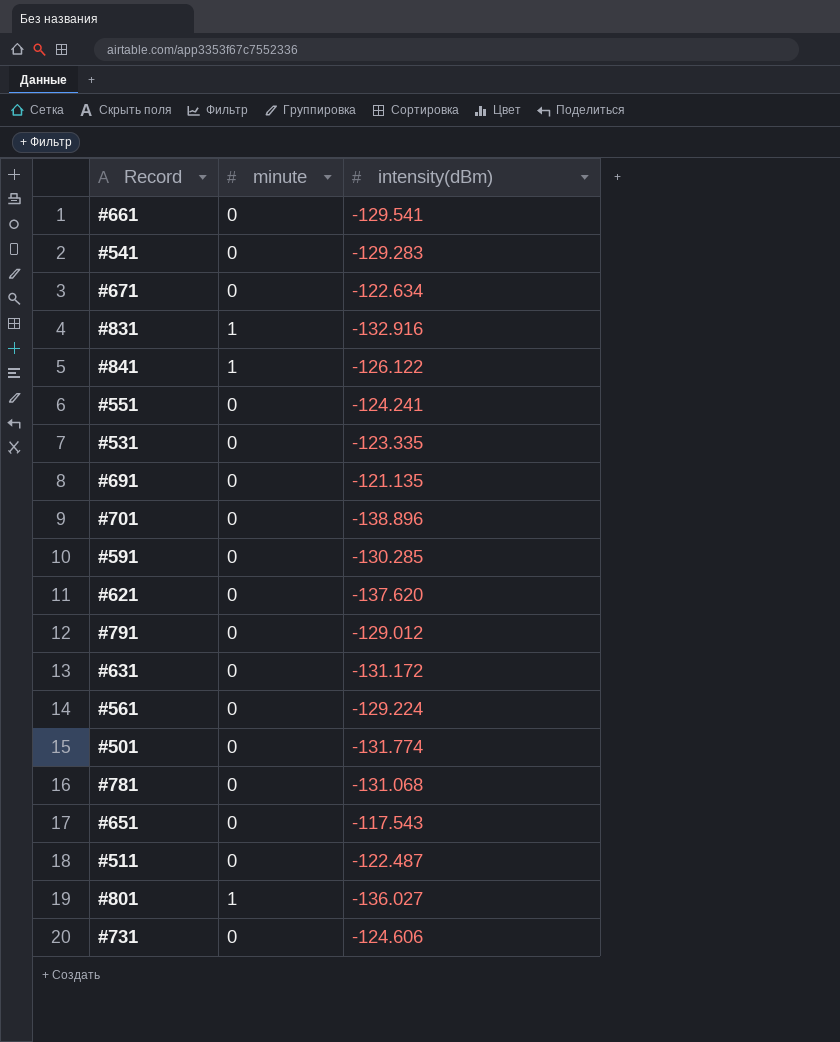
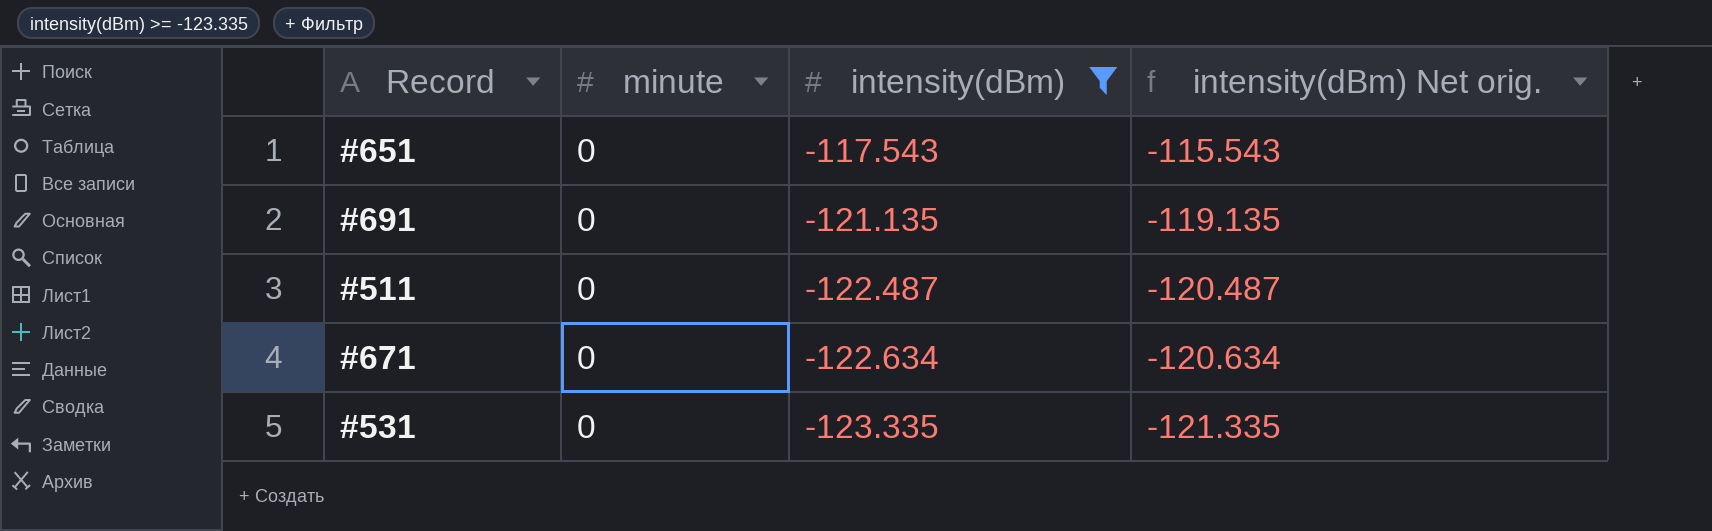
filter: none -> intensity(dBm) >= -123.335
row order: none -> intensity(dBm) descending
column intensity(dBm) Net orig. | formula: none -> [intensity(dBm)] + 2

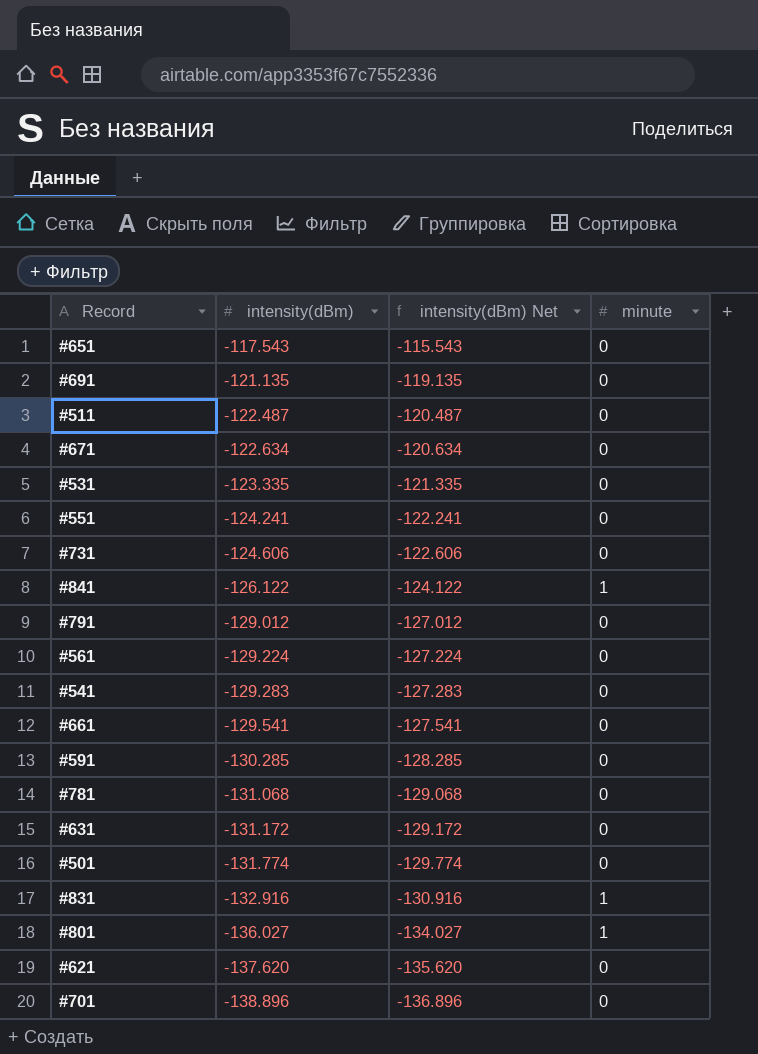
filter: intensity(dBm) >= -123.335 -> none
column name: intensity(dBm) Net orig. -> intensity(dBm) Net
column minute | position: 2 -> 4

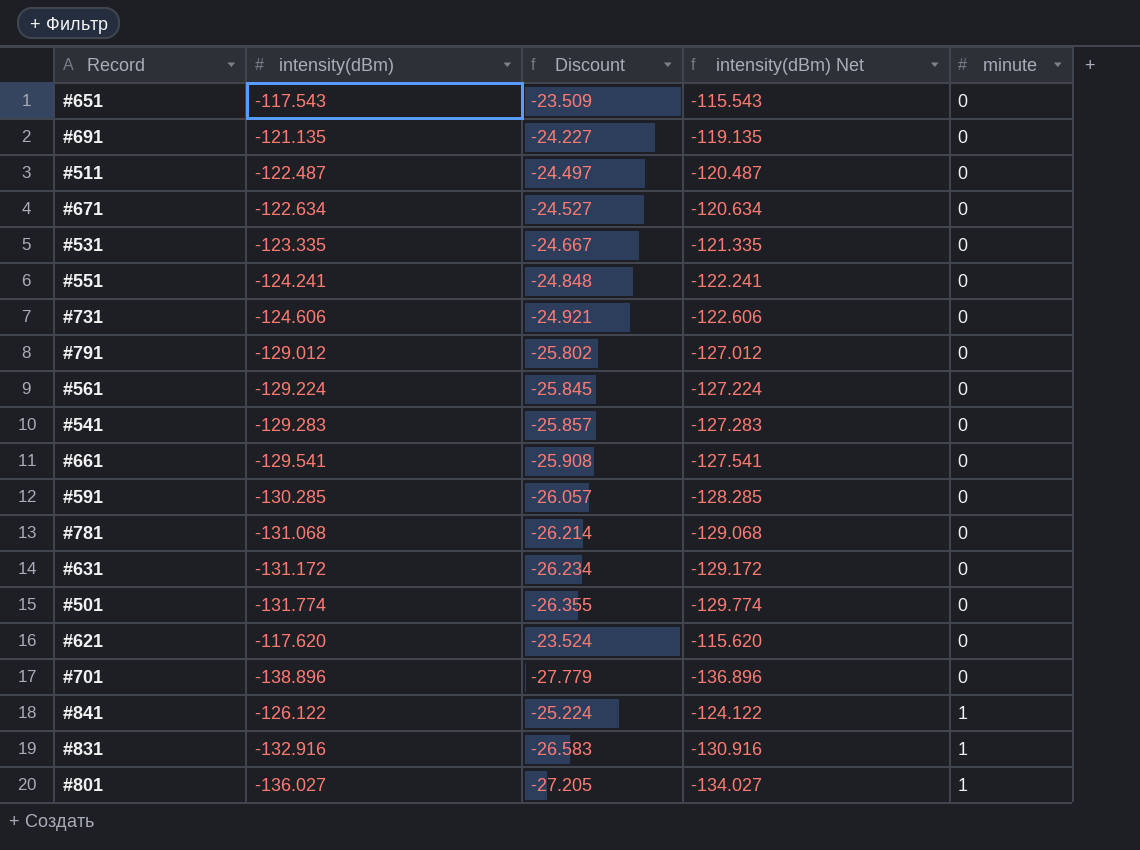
row order: intensity(dBm) descending -> minute ascending
column Discount | formula: none -> [intensity(dBm)] * 0.2
#621 | intensity(dBm): -137.620 -> -117.620
#621 | intensity(dBm) Net: -135.620 -> -115.620

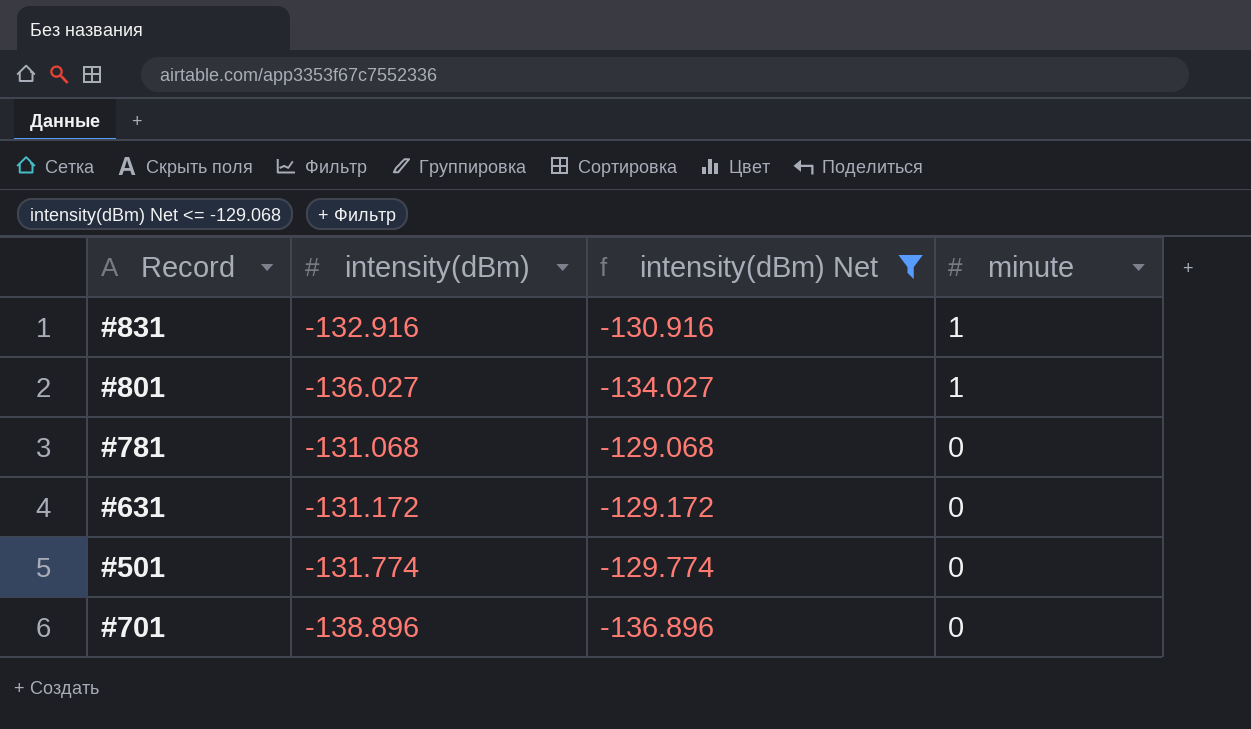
filter: none -> intensity(dBm) Net <= -129.068
row order: minute ascending -> minute descending
column Discount | formula: [intensity(dBm)] * 0.2 -> none

